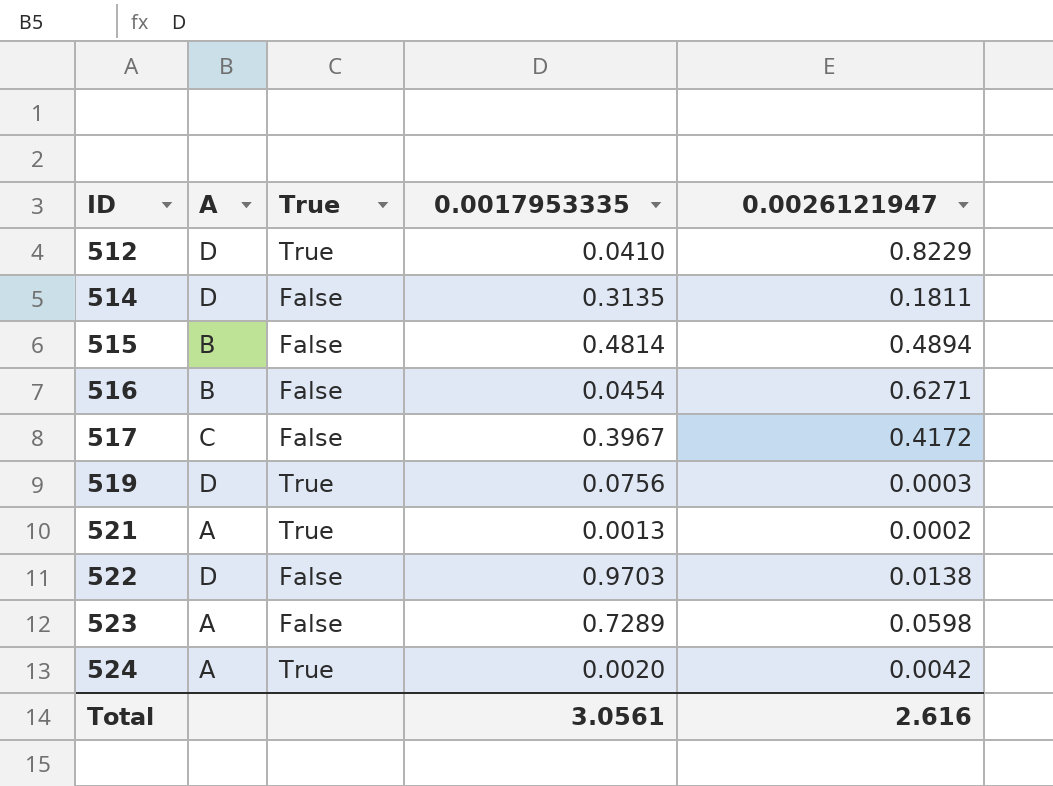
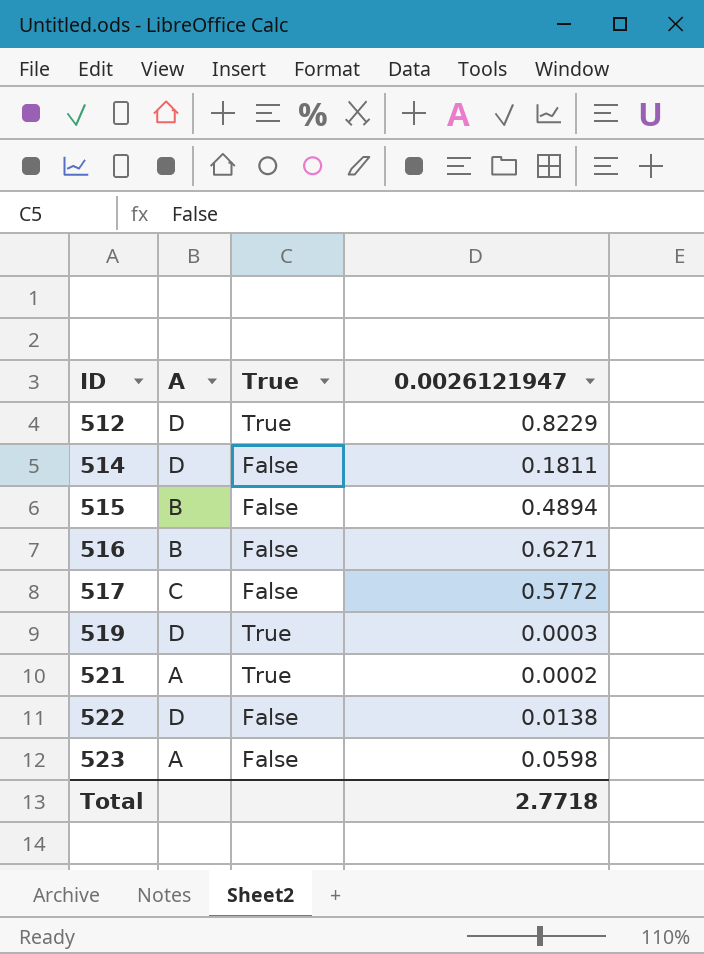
column 0.0017953335 | position: 4 -> none
row 524: A | True | 0.0020 | 0.0042 -> none
517 | 0.0026121947: 0.4172 -> 0.5772
Total | 0.0026121947: 2.616 -> 2.7718

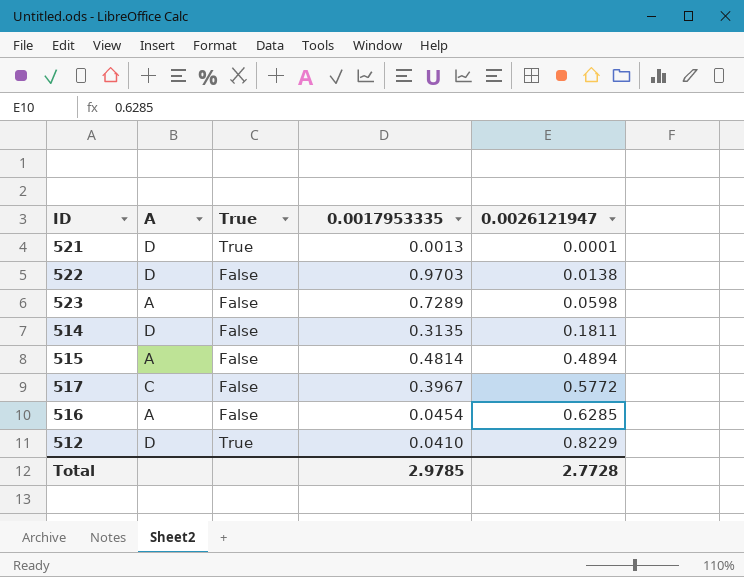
row order: ID ascending -> 0.0026121947 ascending
column 0.0017953335 | position: none -> 4
row 519: D | True | 0.0003 -> none
521 | A: A -> D
521 | 0.0026121947: 0.0002 -> 0.0001
515 | A: B -> A
516 | A: B -> A
516 | 0.0026121947: 0.6271 -> 0.6285
Total | 0.0026121947: 2.7718 -> 2.7728

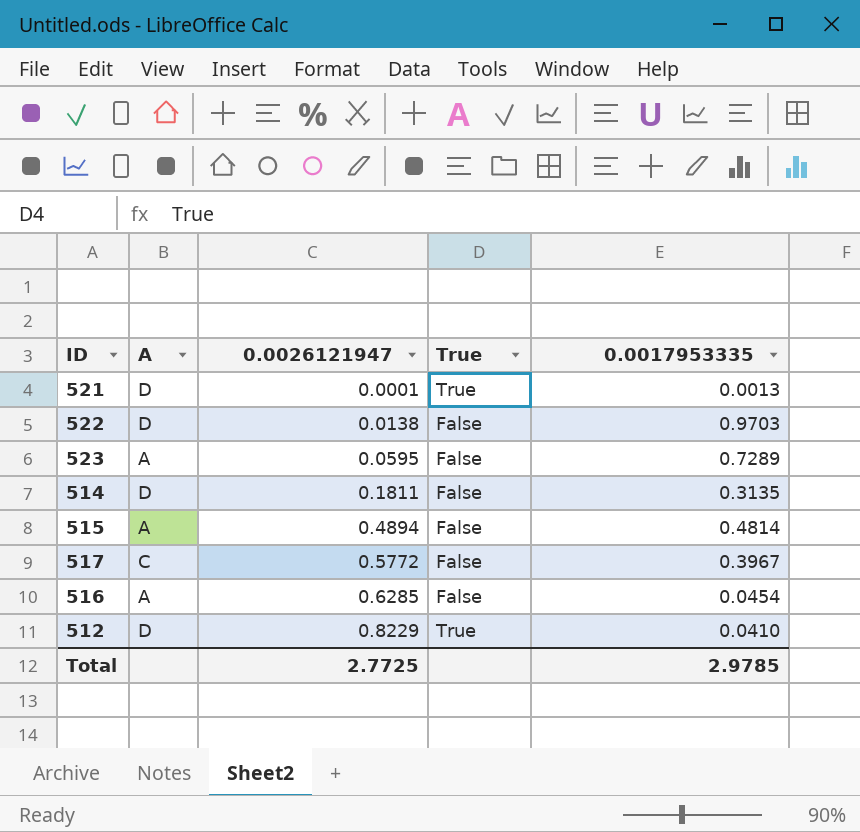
column 0.0026121947 | position: 5 -> 3
523 | 0.0026121947: 0.0598 -> 0.0595
Total | 0.0026121947: 2.7728 -> 2.7725

